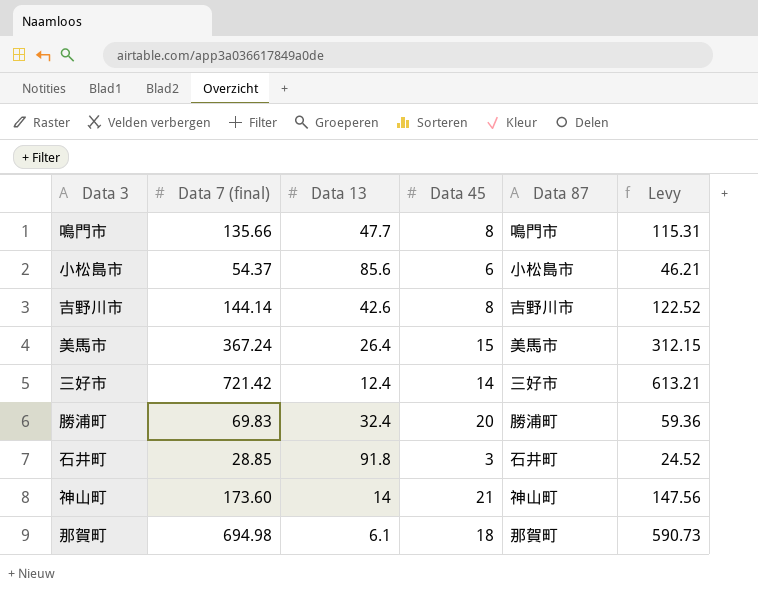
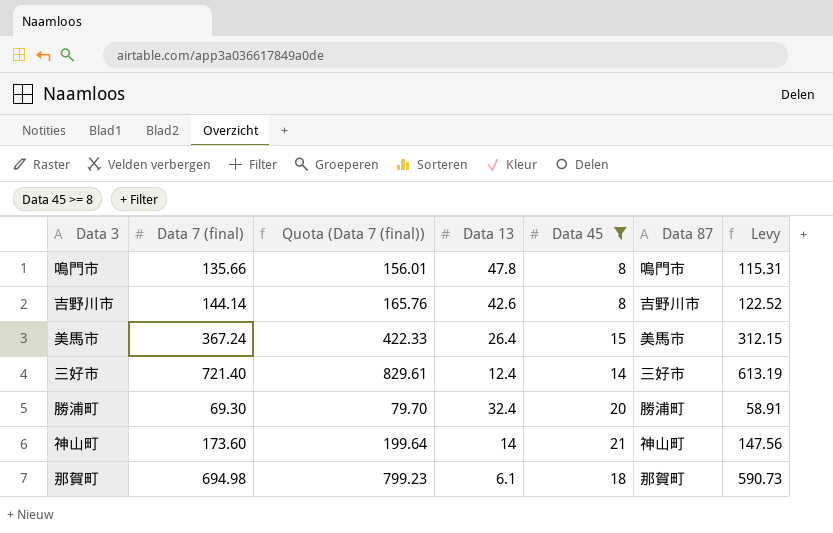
filter: none -> Data 45 >= 8
column Quota (Data 7 (final)) | formula: none -> [Data 7 (final)] * 1.15
鳴門市 | Data 13: 47.7 -> 47.8
三好市 | Data 7 (final): 721.42 -> 721.40
三好市 | Levy: 613.21 -> 613.19
勝浦町 | Data 7 (final): 69.83 -> 69.30
勝浦町 | Levy: 59.36 -> 58.91

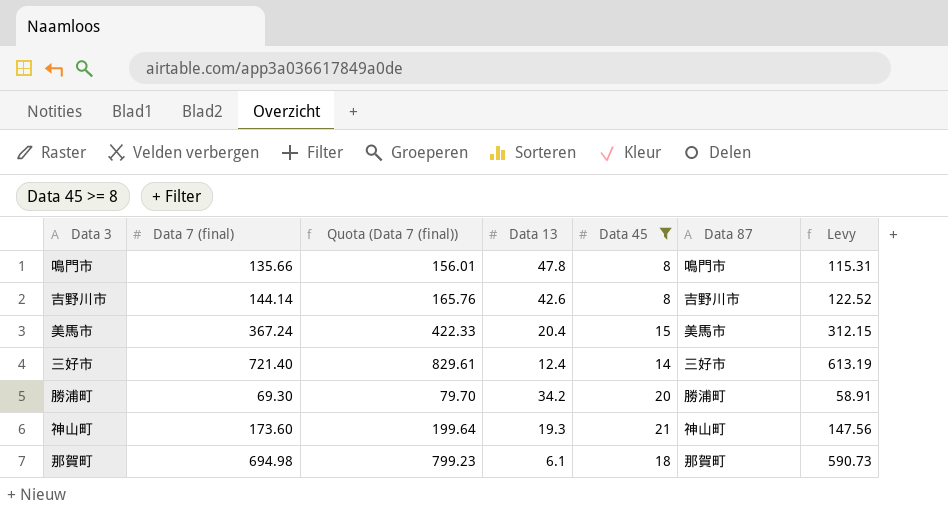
美馬市 | Data 13: 26.4 -> 20.4
勝浦町 | Data 13: 32.4 -> 34.2
神山町 | Data 13: 14 -> 19.3

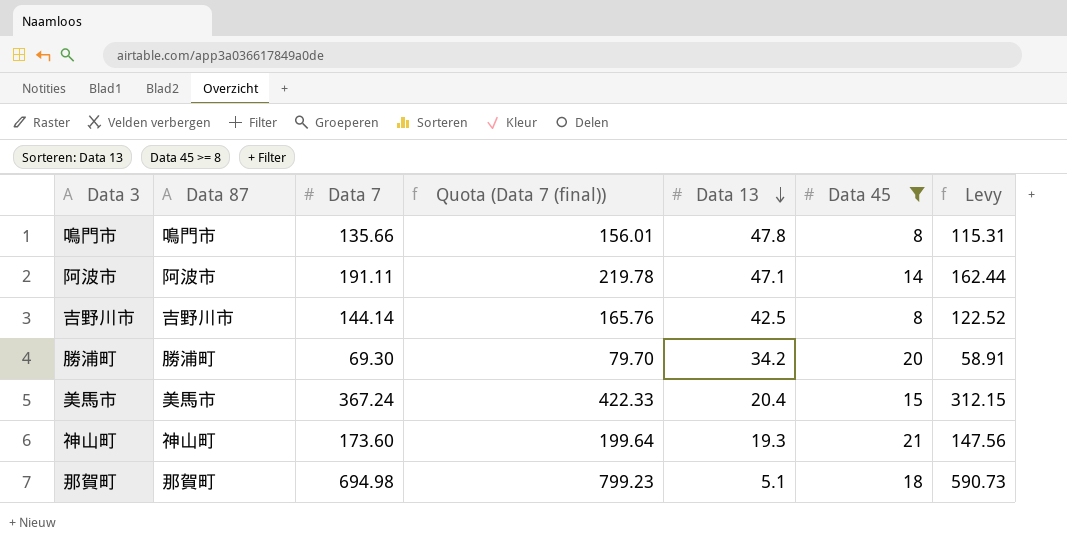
row order: none -> Data 13 descending
column Data 87 | position: 6 -> 2
column name: Data 7 (final) -> Data 7
row 三好市: 721.40 | 829.61 | 12.4 | 14 | 三好市 | 613.19 -> none
row 阿波市: none -> 阿波市 | 191.11 | 219.78 | 47.1 | 14 | 162.44
吉野川市 | Data 13: 42.6 -> 42.5
那賀町 | Data 13: 6.1 -> 5.1

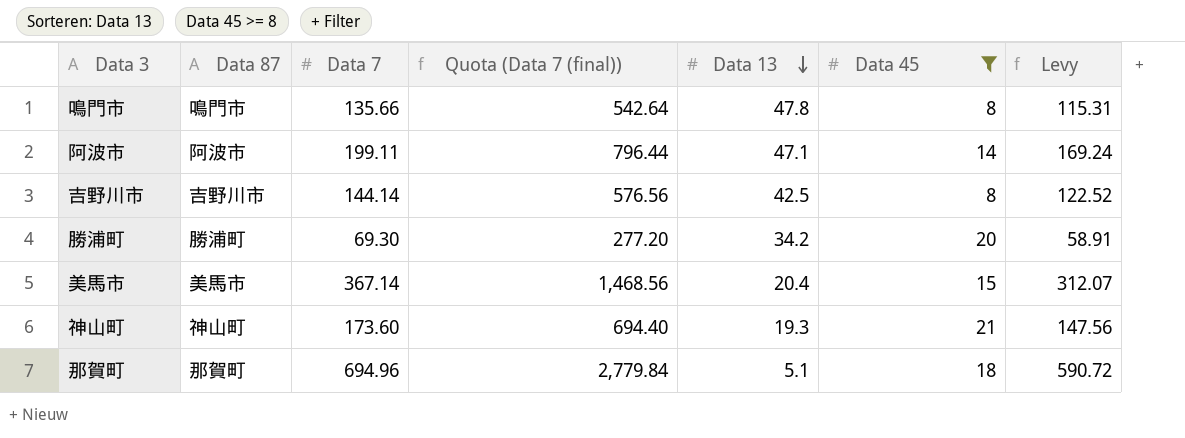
column Quota (Data 7 (final)) | formula: [Data 7] * 1.15 -> [Data 7] * 4
阿波市 | Data 7: 191.11 -> 199.11
阿波市 | Levy: 162.44 -> 169.24
美馬市 | Data 7: 367.24 -> 367.14
美馬市 | Levy: 312.15 -> 312.07
那賀町 | Data 7: 694.98 -> 694.96
那賀町 | Levy: 590.73 -> 590.72

